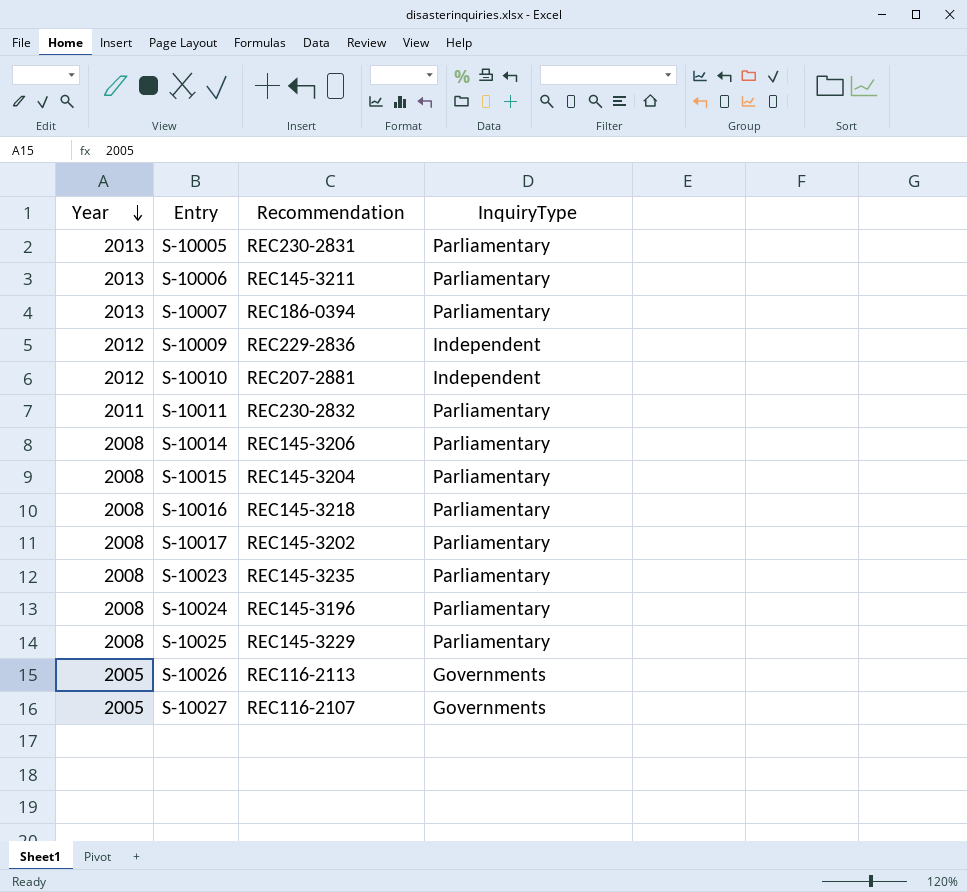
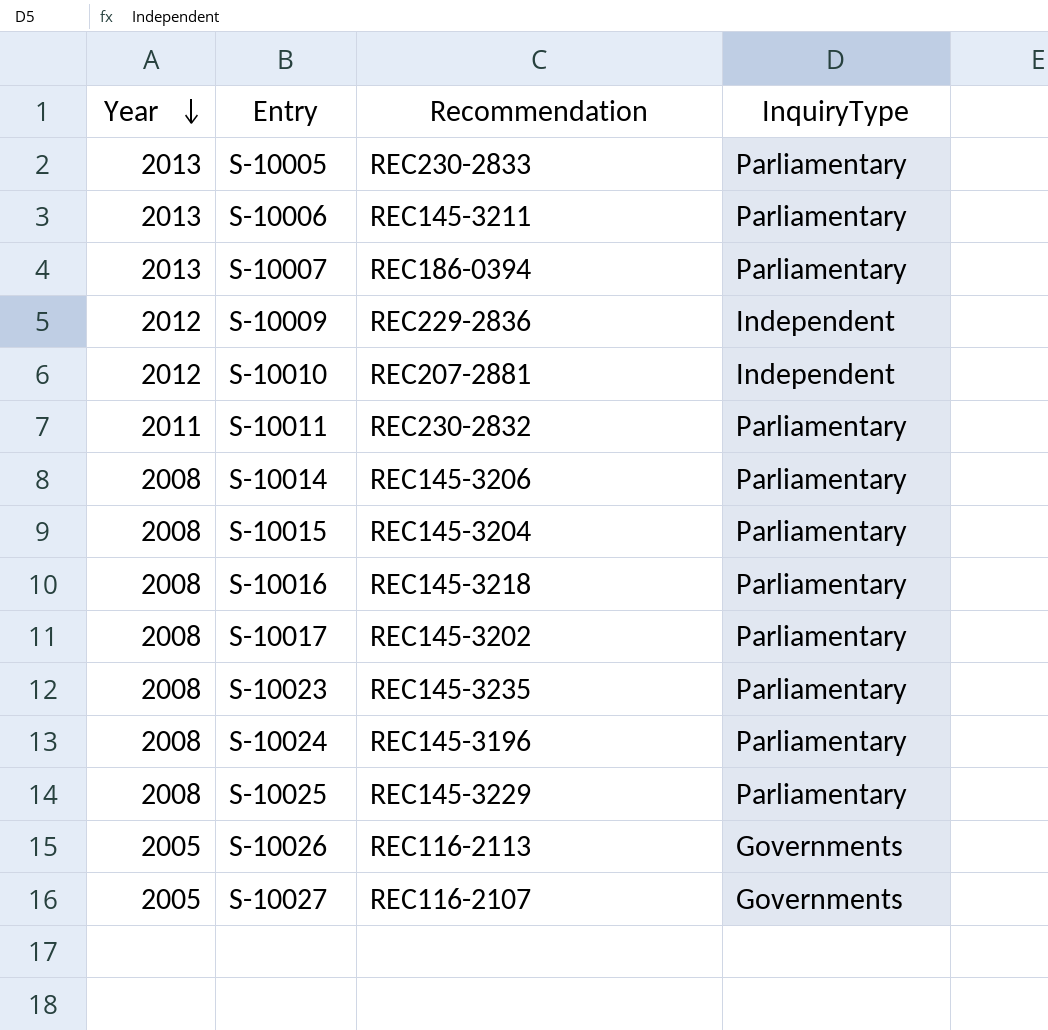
S-10005 | Recommendation: REC230-2831 -> REC230-2833

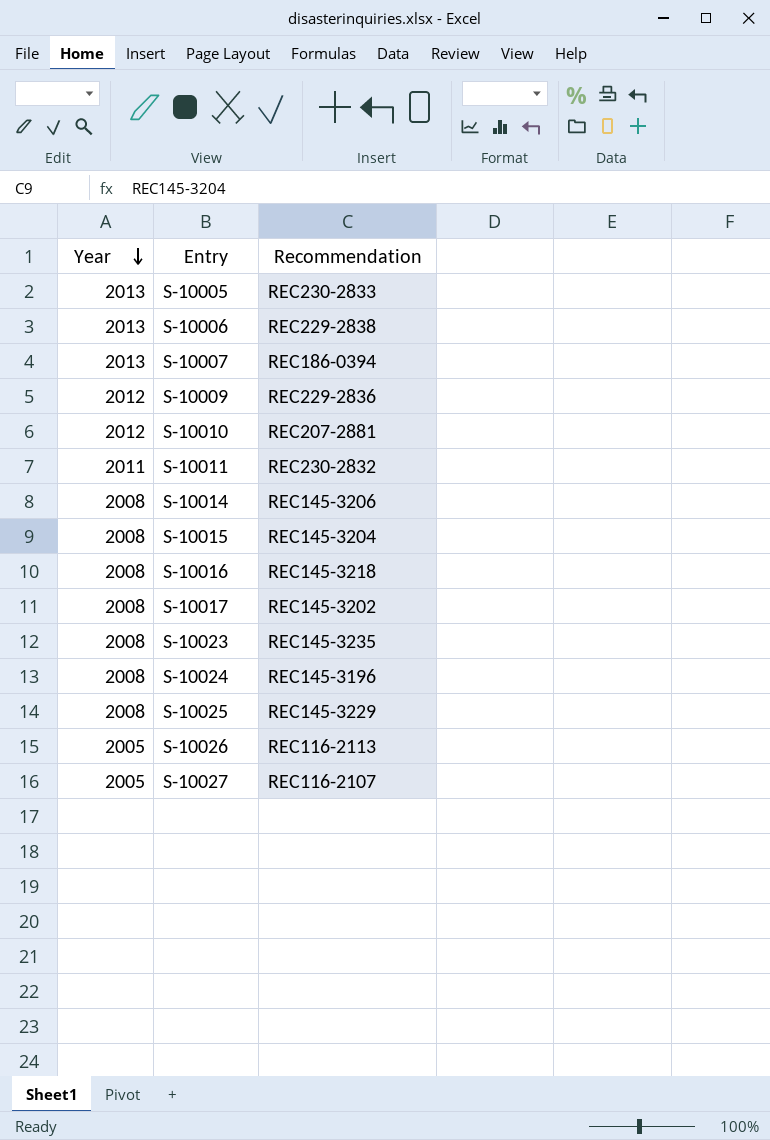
column InquiryType | position: 4 -> none
S-10006 | Recommendation: REC145-3211 -> REC229-2838

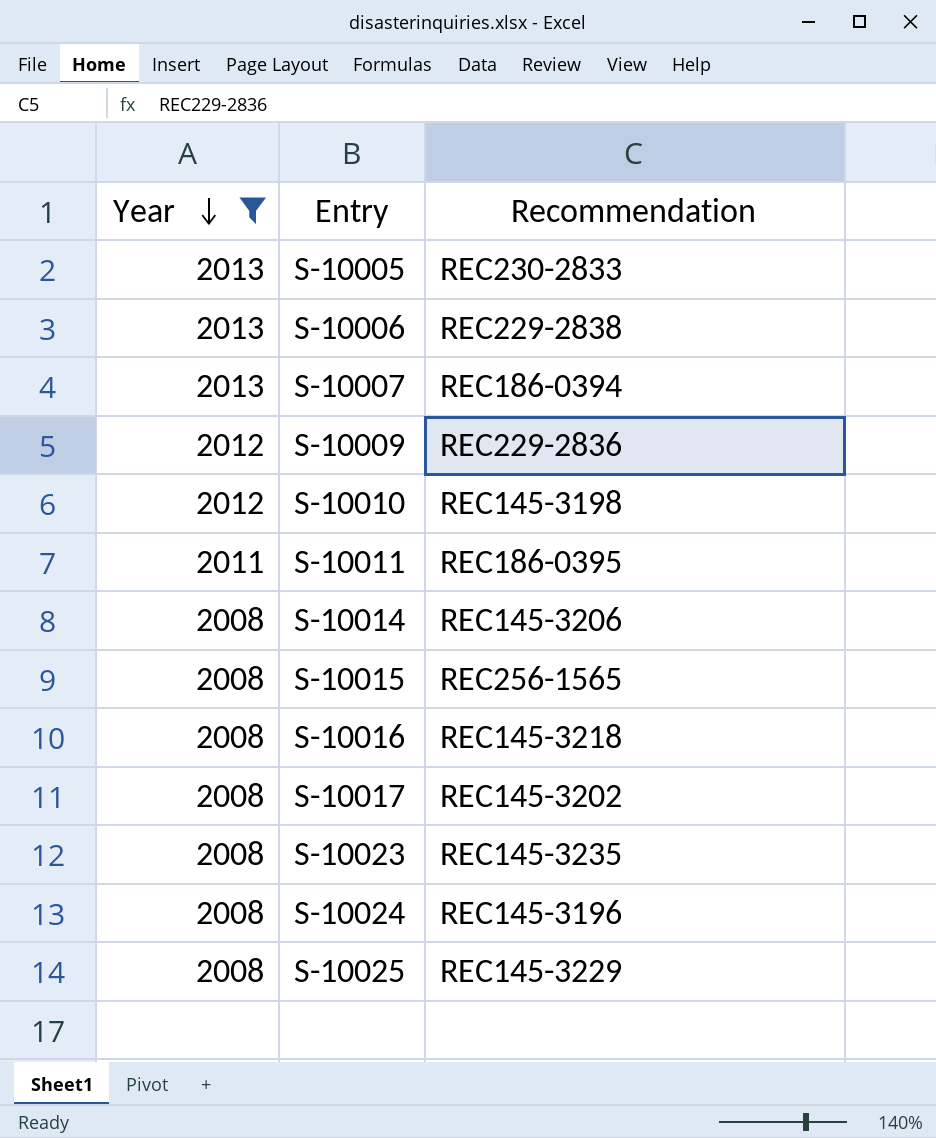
filter: none -> Year != 2005
S-10010 | Recommendation: REC207-2881 -> REC145-3198
S-10011 | Recommendation: REC230-2832 -> REC186-0395
S-10015 | Recommendation: REC145-3204 -> REC256-1565

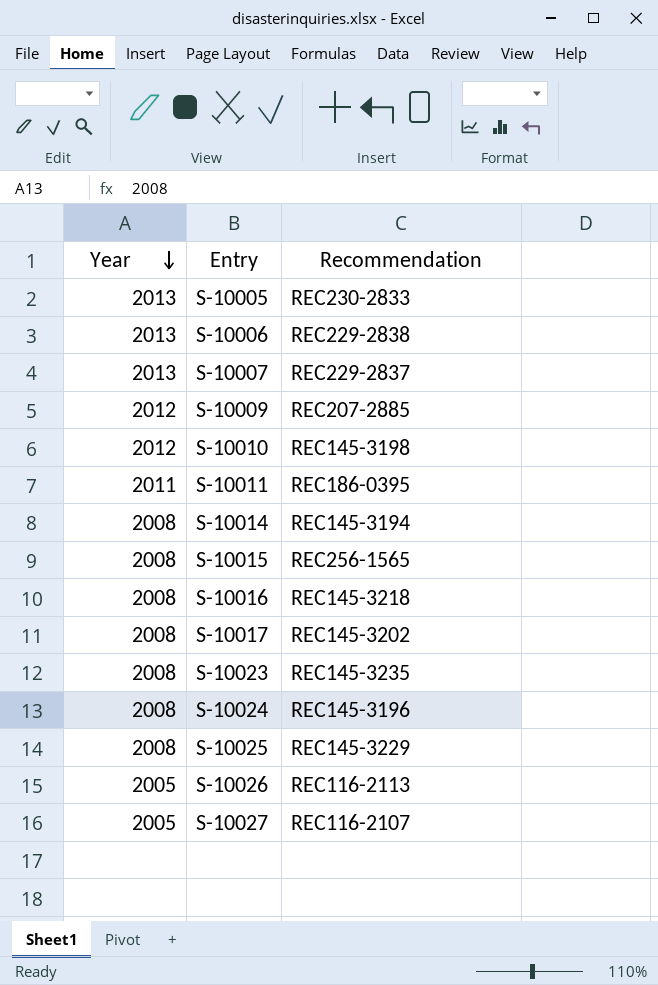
filter: Year != 2005 -> none
S-10007 | Recommendation: REC186-0394 -> REC229-2837
S-10009 | Recommendation: REC229-2836 -> REC207-2885
S-10014 | Recommendation: REC145-3206 -> REC145-3194

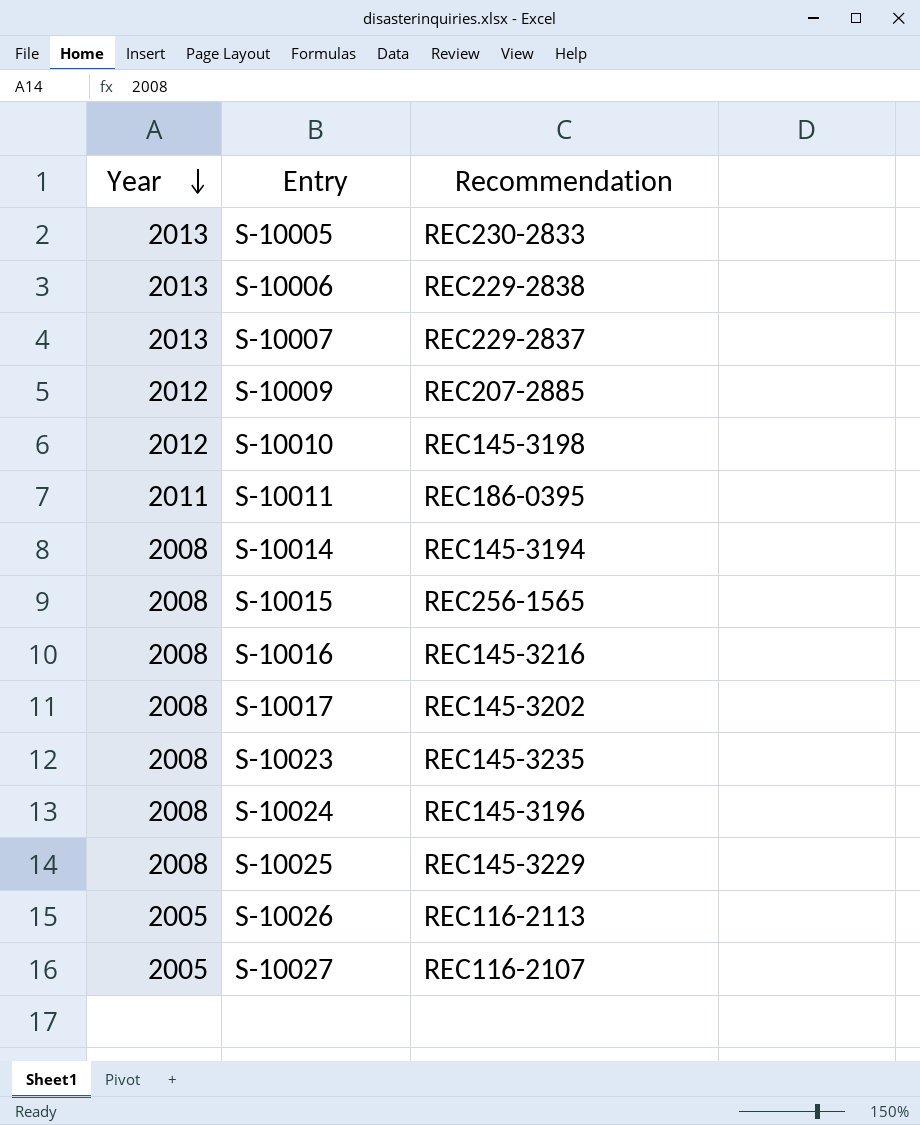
S-10016 | Recommendation: REC145-3218 -> REC145-3216

